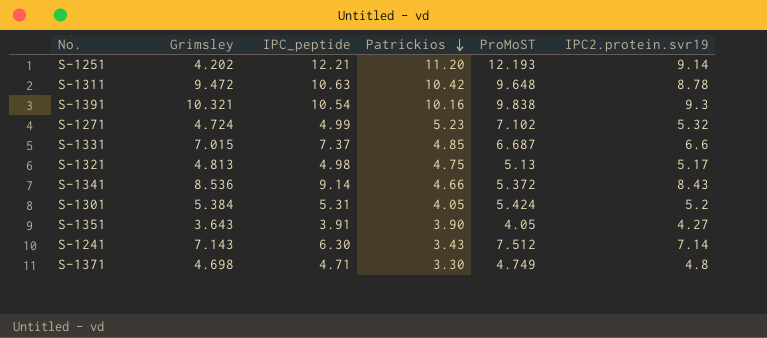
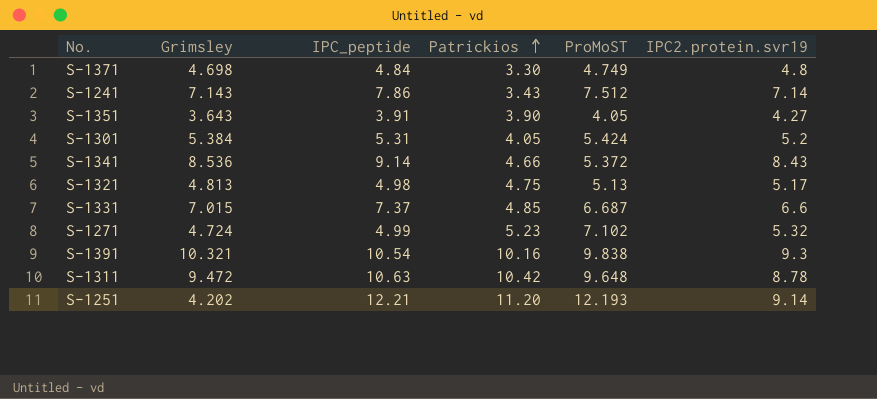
row order: Patrickios descending -> Patrickios ascending
S-1371 | IPC_peptide: 4.71 -> 4.84
S-1241 | IPC_peptide: 6.30 -> 7.86

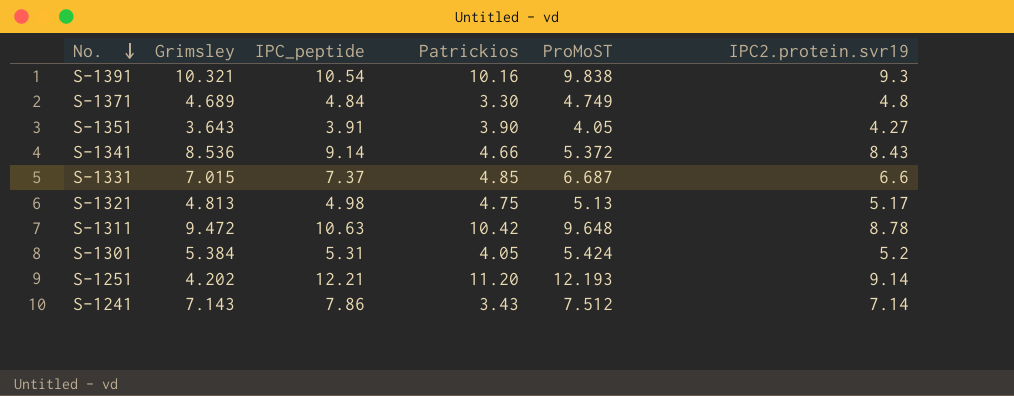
row order: Patrickios ascending -> No. descending
row S-1271: 4.724 | 4.99 | 5.23 | 7.102 | 5.32 -> none
S-1371 | Grimsley: 4.698 -> 4.689

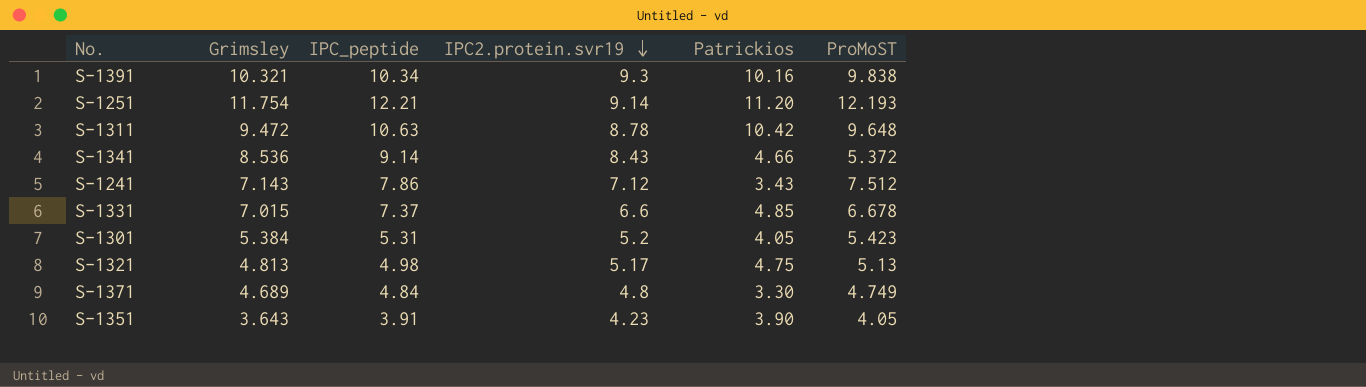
row order: No. descending -> IPC2.protein.svr19 descending
column IPC2.protein.svr19 | position: 6 -> 4
S-1391 | IPC_peptide: 10.54 -> 10.34
S-1251 | Grimsley: 4.202 -> 11.754
S-1241 | IPC2.protein.svr19: 7.14 -> 7.12
S-1331 | ProMoST: 6.687 -> 6.678
S-1301 | ProMoST: 5.424 -> 5.423
S-1351 | IPC2.protein.svr19: 4.27 -> 4.23

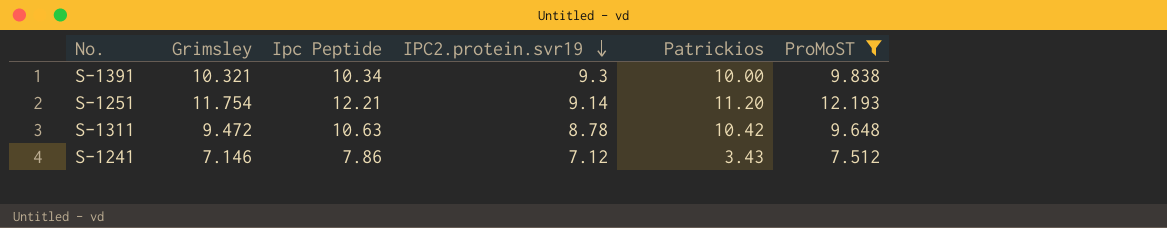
filter: none -> ProMoST >= 7.512
column name: IPC_peptide -> Ipc Peptide
S-1391 | Patrickios: 10.16 -> 10.00
S-1241 | Grimsley: 7.143 -> 7.146

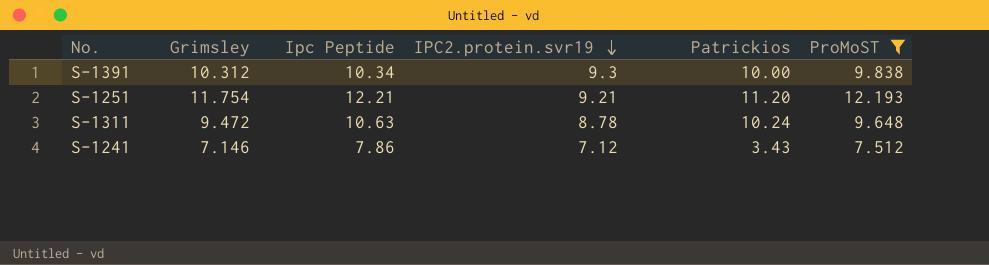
S-1391 | Grimsley: 10.321 -> 10.312
S-1251 | IPC2.protein.svr19: 9.14 -> 9.21
S-1311 | Patrickios: 10.42 -> 10.24

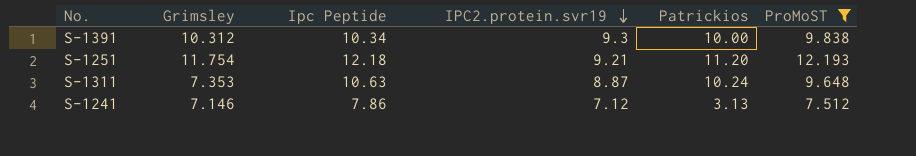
S-1251 | Ipc Peptide: 12.21 -> 12.18
S-1311 | Grimsley: 9.472 -> 7.353
S-1311 | IPC2.protein.svr19: 8.78 -> 8.87
S-1241 | Patrickios: 3.43 -> 3.13

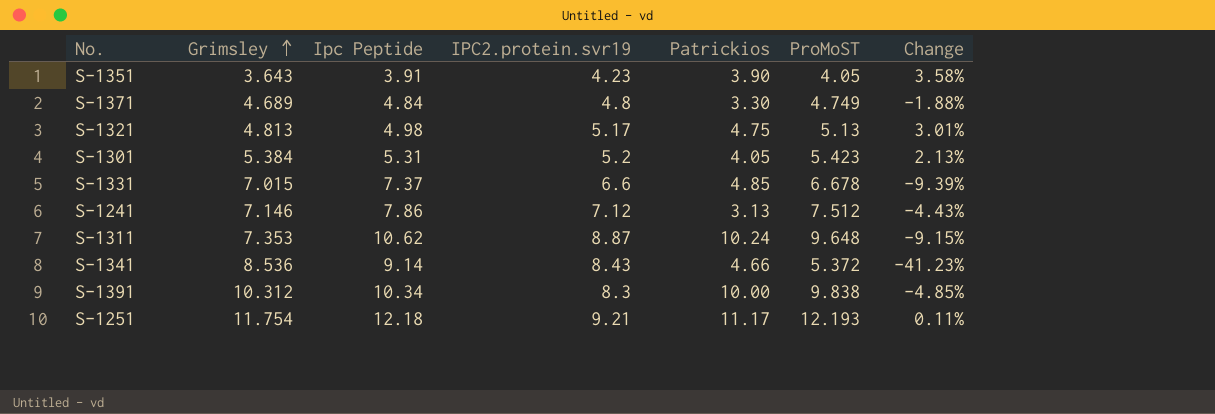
filter: ProMoST >= 7.512 -> none
row order: IPC2.protein.svr19 descending -> Grimsley ascending
column Change | formula: none -> ([ProMoST] - [Ipc Peptide]) / [Ipc Peptide]
S-1311 | Ipc Peptide: 10.63 -> 10.62
S-1391 | IPC2.protein.svr19: 9.3 -> 8.3
S-1251 | Patrickios: 11.20 -> 11.17

